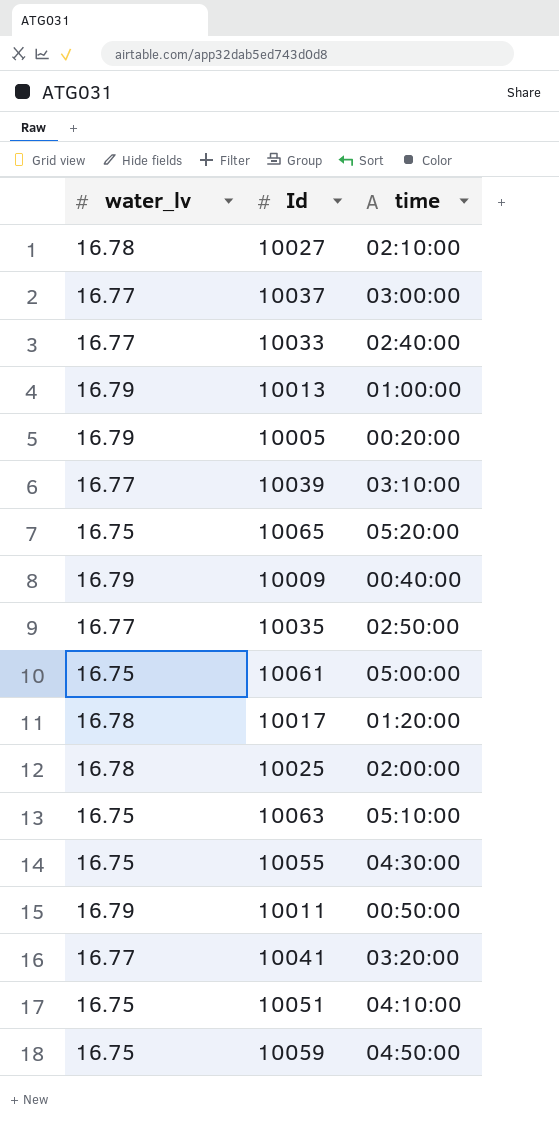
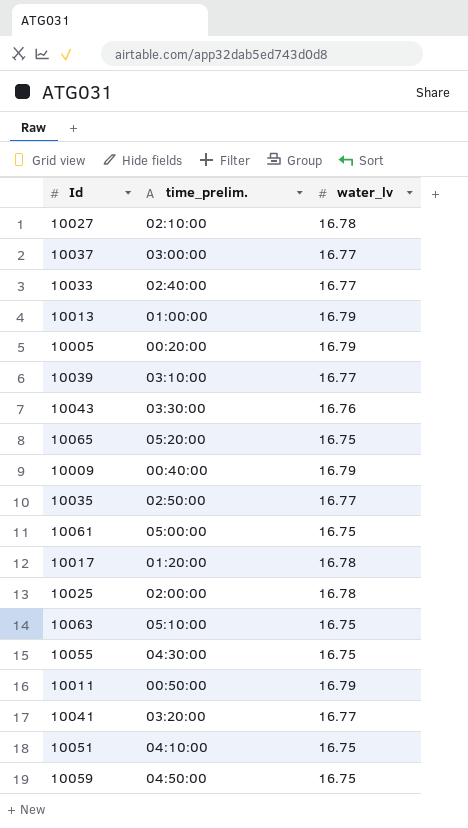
column name: time -> time_prelim.
column water_lv | position: 1 -> 3
row 10043: none -> 03:30:00 | 16.76

